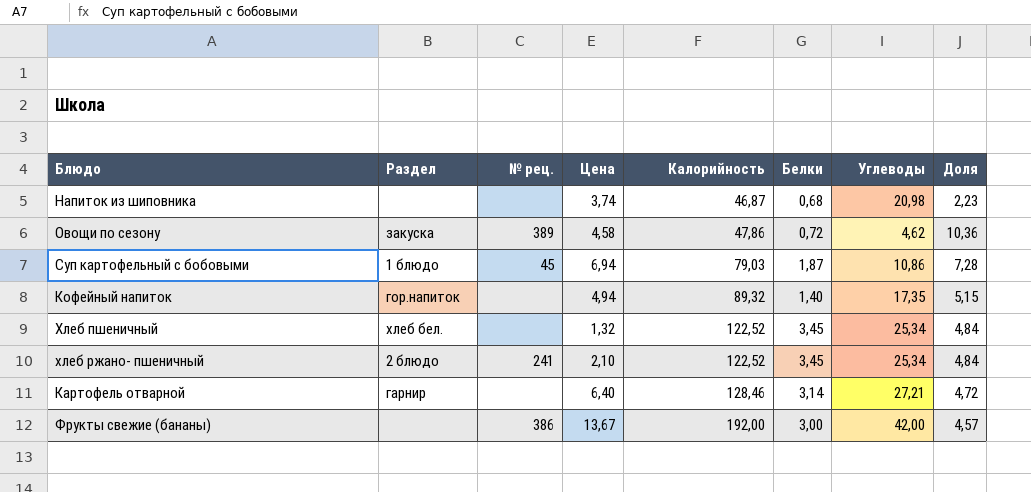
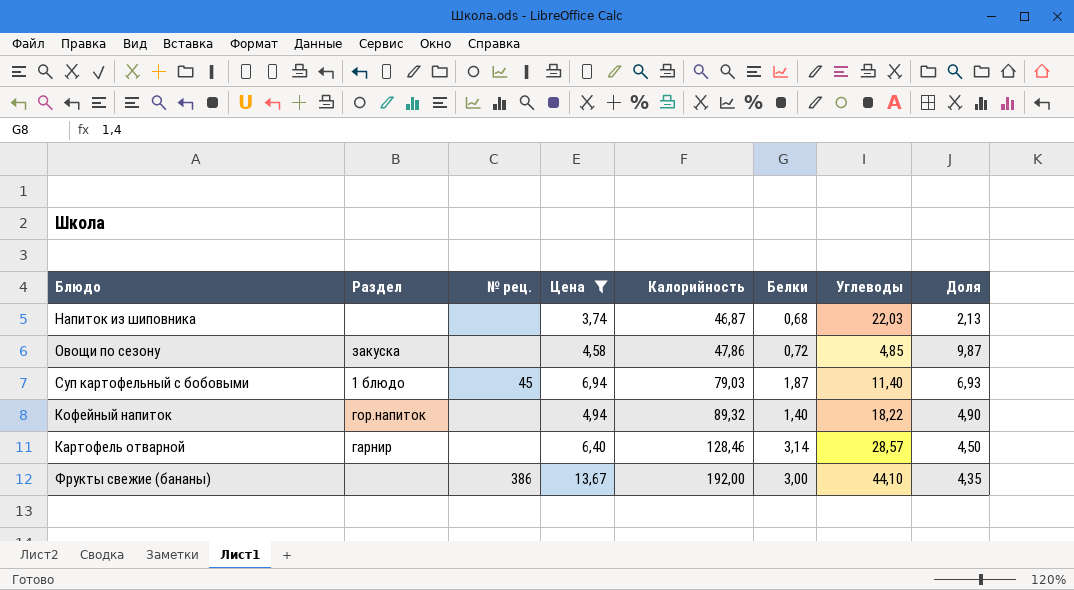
filter: none -> Цена >= 3,74
Напиток из шиповника | Углеводы: 20,98 -> 22,03
Напиток из шиповника | Доля: 2,23 -> 2,13
Овощи по сезону | № рец.: 389 -> none
Овощи по сезону | Углеводы: 4,62 -> 4,85
Овощи по сезону | Доля: 10,36 -> 9,87
Суп картофельный с бобовыми | Углеводы: 10,86 -> 11,40
Суп картофельный с бобовыми | Доля: 7,28 -> 6,93
Кофейный напиток | Углеводы: 17,35 -> 18,22
Кофейный напиток | Доля: 5,15 -> 4,90
Картофель отварной | Углеводы: 27,21 -> 28,57
Картофель отварной | Доля: 4,72 -> 4,50
Фрукты свежие (бананы) | Углеводы: 42,00 -> 44,10
Фрукты свежие (бананы) | Доля: 4,57 -> 4,35

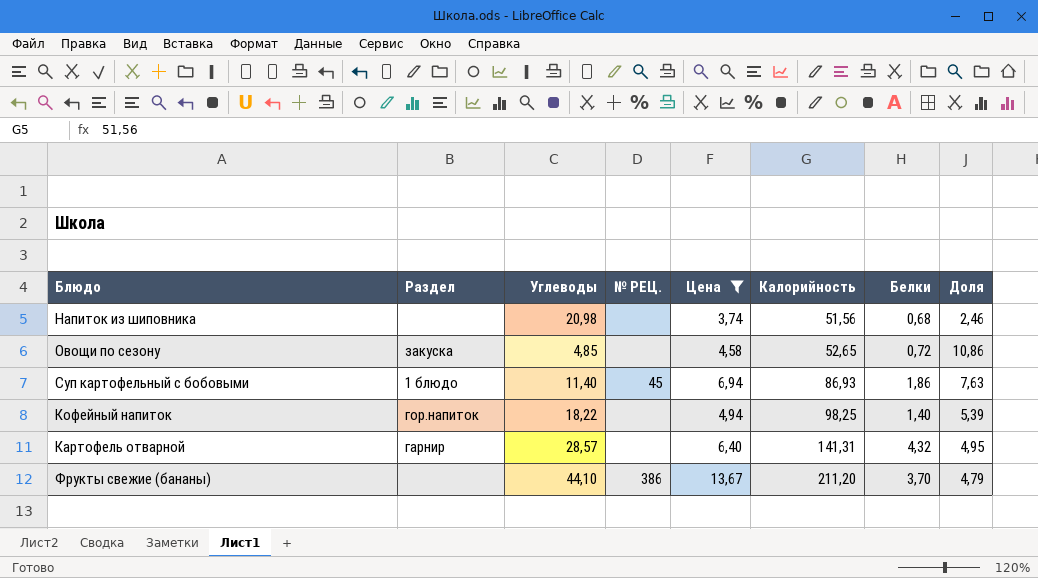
column Углеводы | position: 7 -> 3
column name: № рец. -> № РЕЦ.
Напиток из шиповника | Углеводы: 22,03 -> 20,98
Напиток из шиповника | Калорийность: 46,87 -> 51,56
Напиток из шиповника | Доля: 2,13 -> 2,46
Овощи по сезону | Калорийность: 47,86 -> 52,65
Овощи по сезону | Доля: 9,87 -> 10,86
Суп картофельный с бобовыми | Калорийность: 79,03 -> 86,93
Суп картофельный с бобовыми | Белки: 1,87 -> 1,86
Суп картофельный с бобовыми | Доля: 6,93 -> 7,63
Кофейный напиток | Калорийность: 89,32 -> 98,25
Кофейный напиток | Доля: 4,90 -> 5,39
Картофель отварной | Калорийность: 128,46 -> 141,31
Картофель отварной | Белки: 3,14 -> 4,32
Картофель отварной | Доля: 4,50 -> 4,95
Фрукты свежие (бананы) | Калорийность: 192,00 -> 211,20
Фрукты свежие (бананы) | Белки: 3,00 -> 3,70
Фрукты свежие (бананы) | Доля: 4,35 -> 4,79

